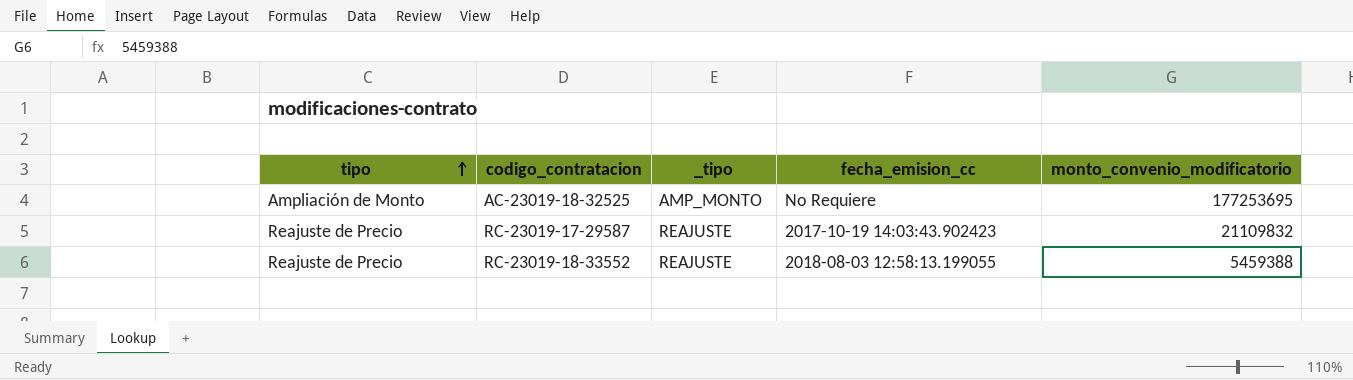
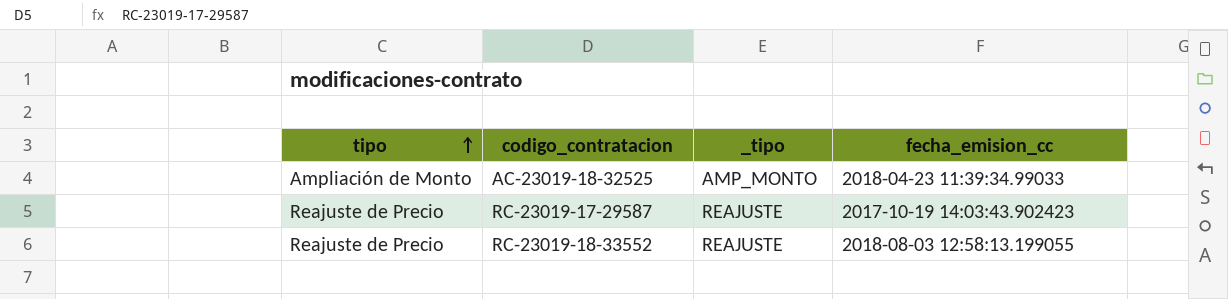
column monto_convenio_modificatorio | position: 5 -> none
AC-23019-18-32525 | fecha_emision_cc: No Requiere -> 2018-04-23 11:39:34.99033

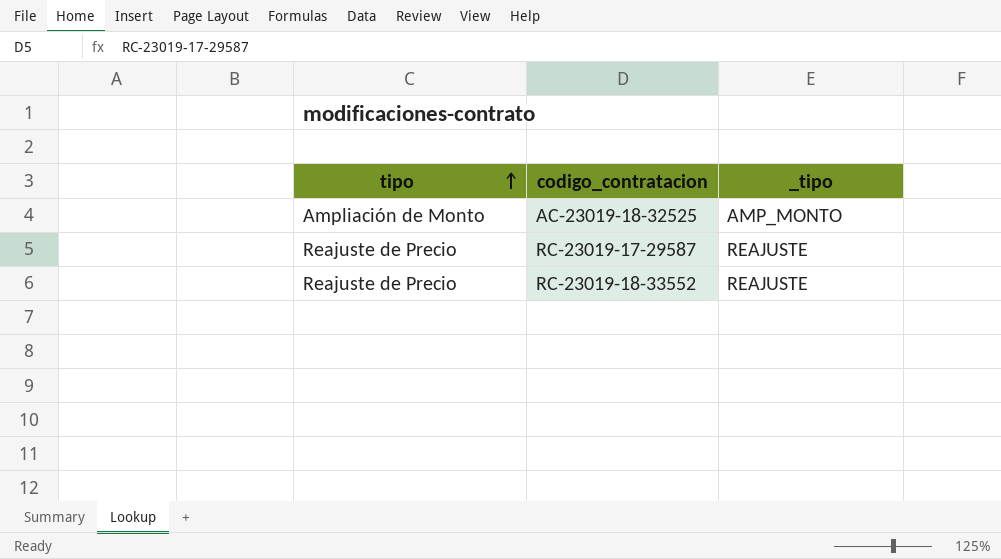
column fecha_emision_cc | position: 4 -> none

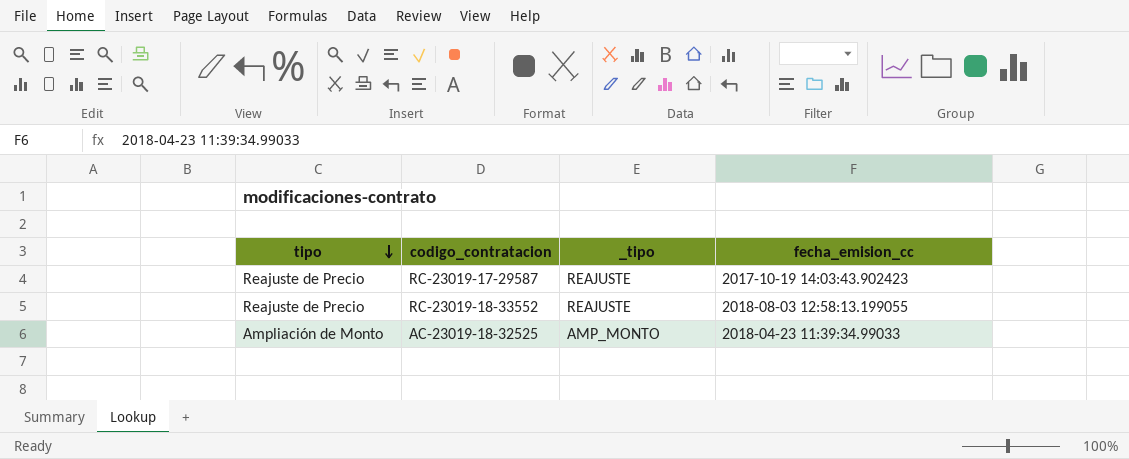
row order: tipo ascending -> tipo descending
column fecha_emision_cc | position: none -> 4

